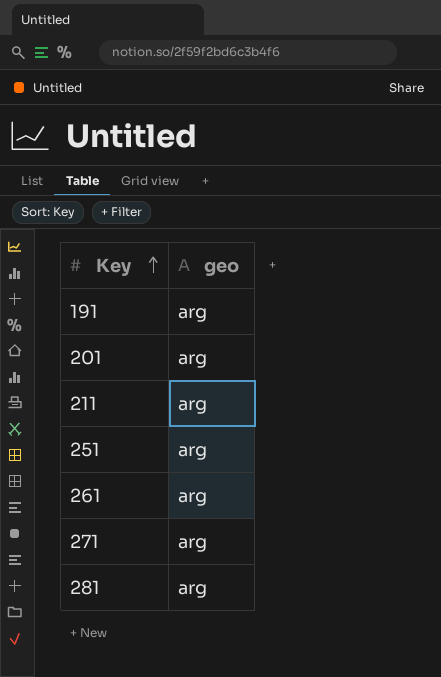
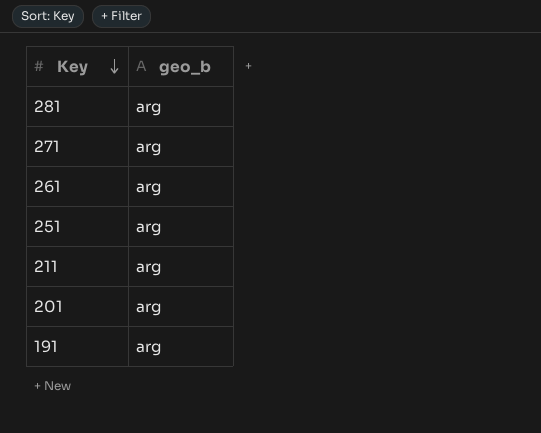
row order: Key ascending -> Key descending
column name: geo -> geo_b

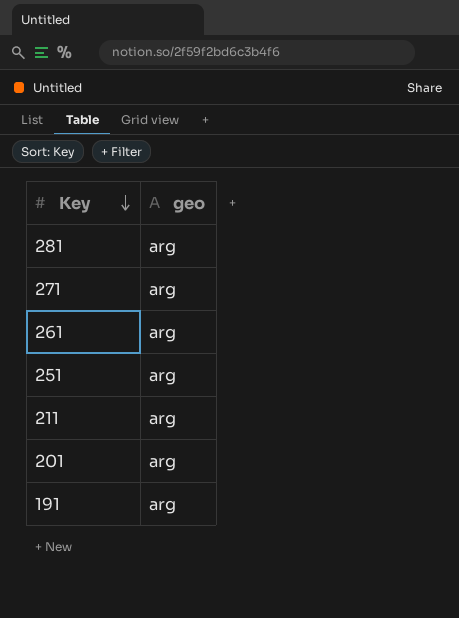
column name: geo_b -> geo

